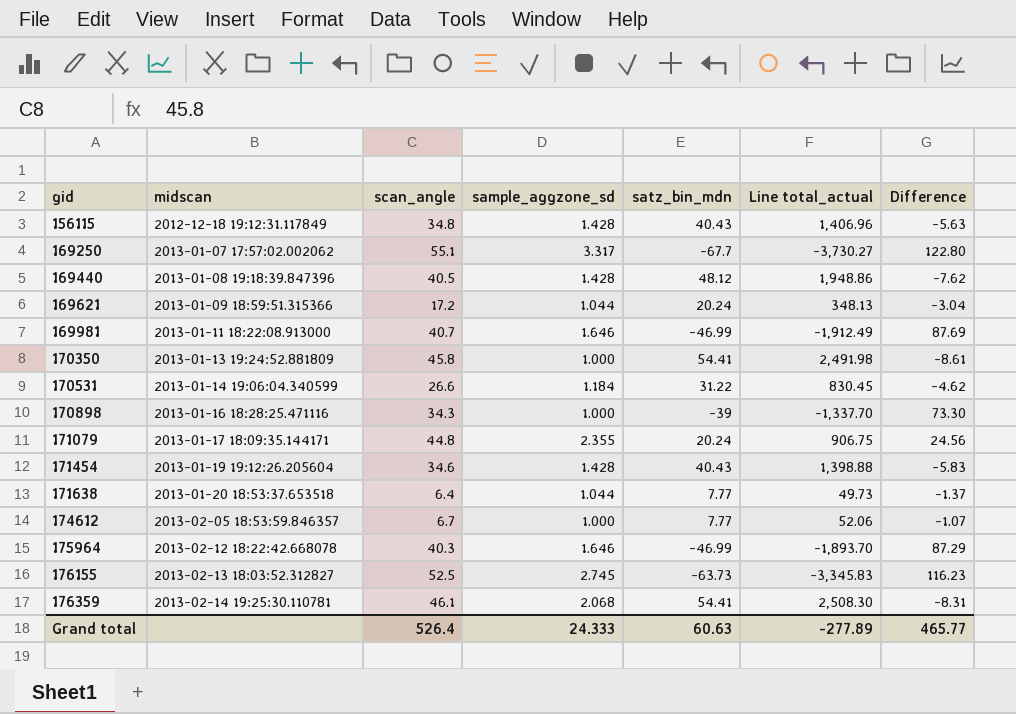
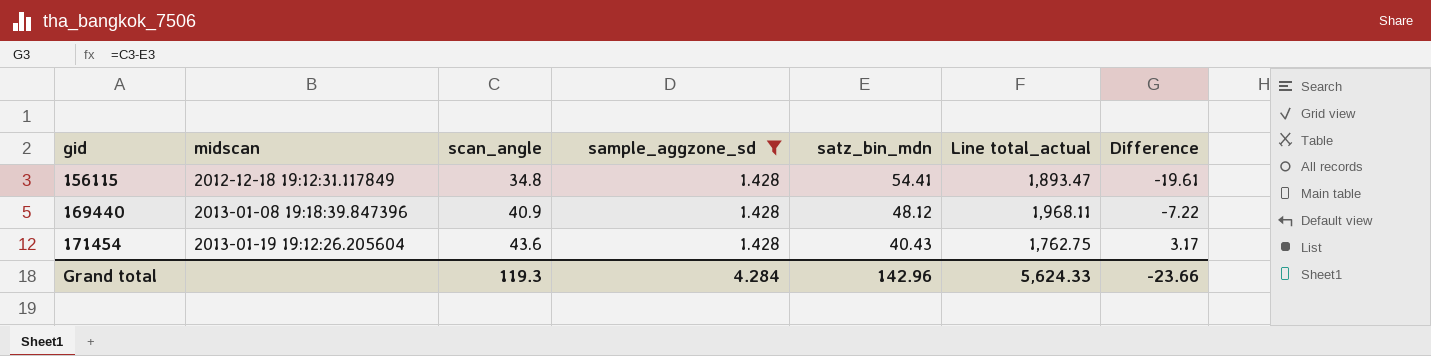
filter: none -> sample_aggzone_sd = 1.428
156115 | satz_bin_mdn: 40.43 -> 54.41
156115 | Line total_actual: 1,406.96 -> 1,893.47
156115 | Difference: -5.63 -> -19.61
169440 | scan_angle: 40.5 -> 40.9
169440 | Line total_actual: 1,948.86 -> 1,968.11
169440 | Difference: -7.62 -> -7.22
171454 | scan_angle: 34.6 -> 43.6
171454 | Line total_actual: 1,398.88 -> 1,762.75
171454 | Difference: -5.83 -> 3.17
Grand total | scan_angle: 526.4 -> 119.3
Grand total | sample_aggzone_sd: 24.333 -> 4.284
Grand total | satz_bin_mdn: 60.63 -> 142.96
Grand total | Line total_actual: -277.89 -> 5,624.33
Grand total | Difference: 465.77 -> -23.66

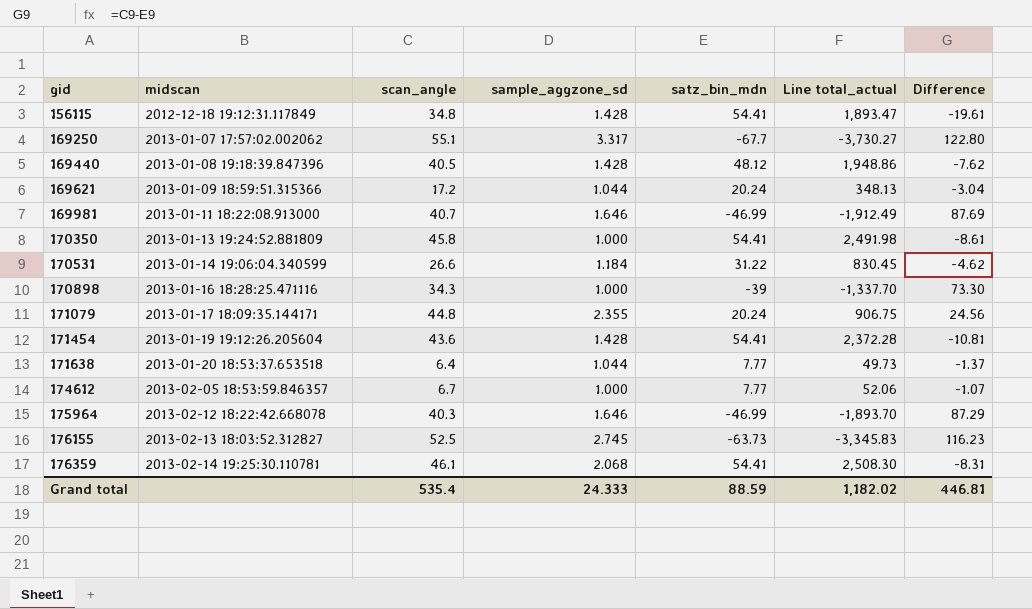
filter: sample_aggzone_sd = 1.428 -> none
169440 | scan_angle: 40.9 -> 40.5
169440 | Line total_actual: 1,968.11 -> 1,948.86
169440 | Difference: -7.22 -> -7.62
171454 | satz_bin_mdn: 40.43 -> 54.41
171454 | Line total_actual: 1,762.75 -> 2,372.28
171454 | Difference: 3.17 -> -10.81
Grand total | scan_angle: 119.3 -> 535.4
Grand total | sample_aggzone_sd: 4.284 -> 24.333
Grand total | satz_bin_mdn: 142.96 -> 88.59
Grand total | Line total_actual: 5,624.33 -> 1,182.02
Grand total | Difference: -23.66 -> 446.81

